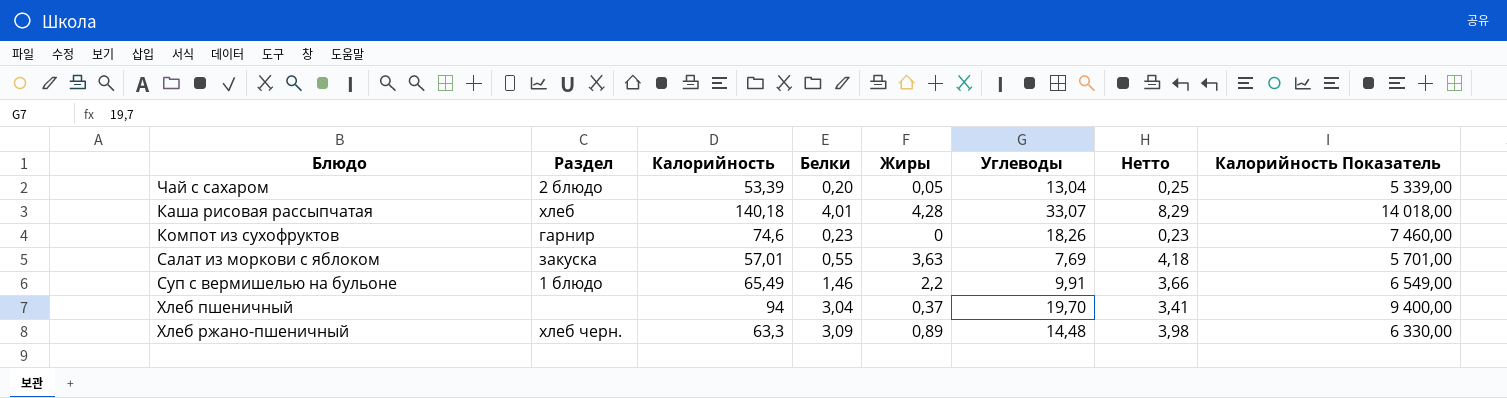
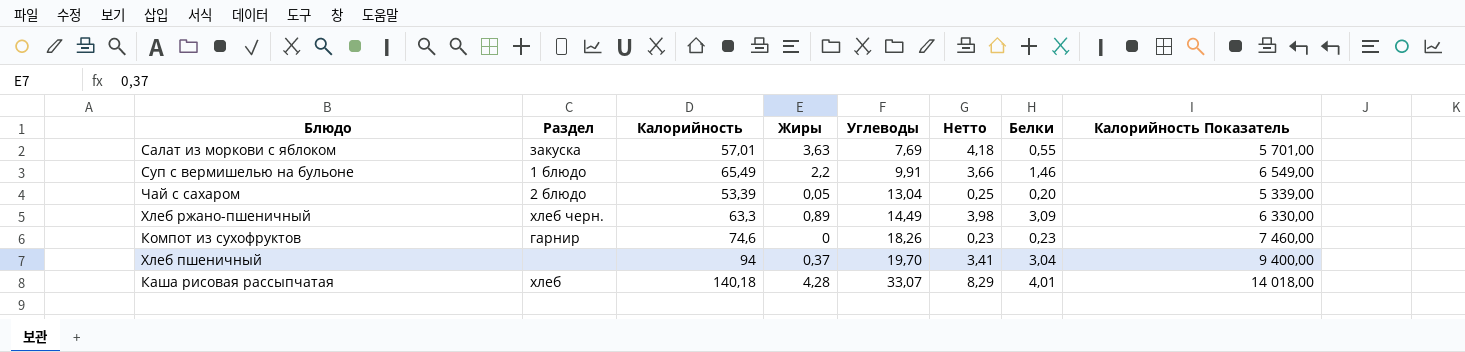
row order: none -> Углеводы ascending
column Белки | position: 4 -> 7
Хлеб ржано-пшеничный | Углеводы: 14,48 -> 14,49

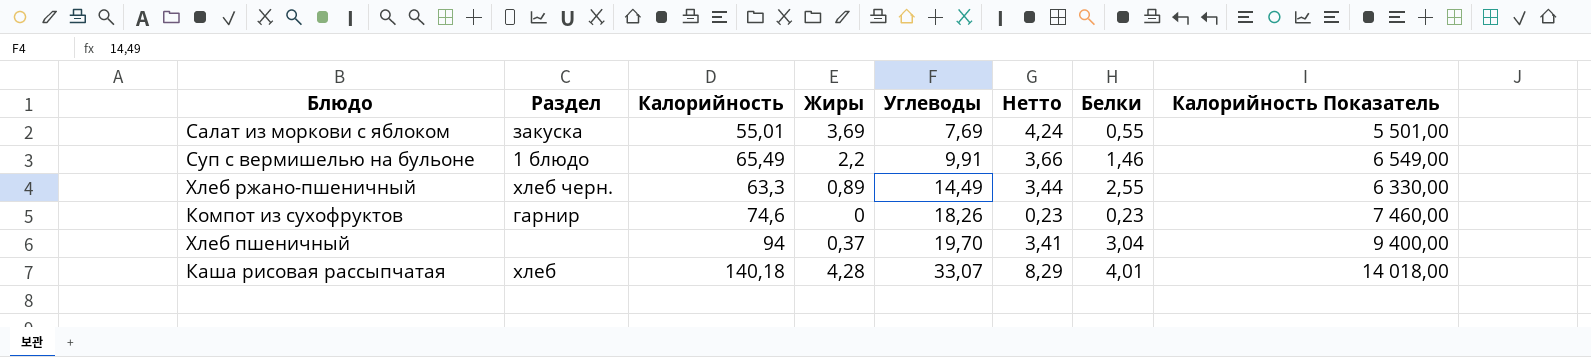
row Чай с сахаром: 2 блюдо | 53,39 | 0,05 | 13,04 | 0,25 | 0,20 | 5 339,00 -> none
Салат из моркови с яблоком | Калорийность: 57,01 -> 55,01
Салат из моркови с яблоком | Жиры: 3,63 -> 3,69
Салат из моркови с яблоком | Нетто: 4,18 -> 4,24
Салат из моркови с яблоком | Калорийность Показатель: 5 701,00 -> 5 501,00
Хлеб ржано-пшеничный | Нетто: 3,98 -> 3,44
Хлеб ржано-пшеничный | Белки: 3,09 -> 2,55

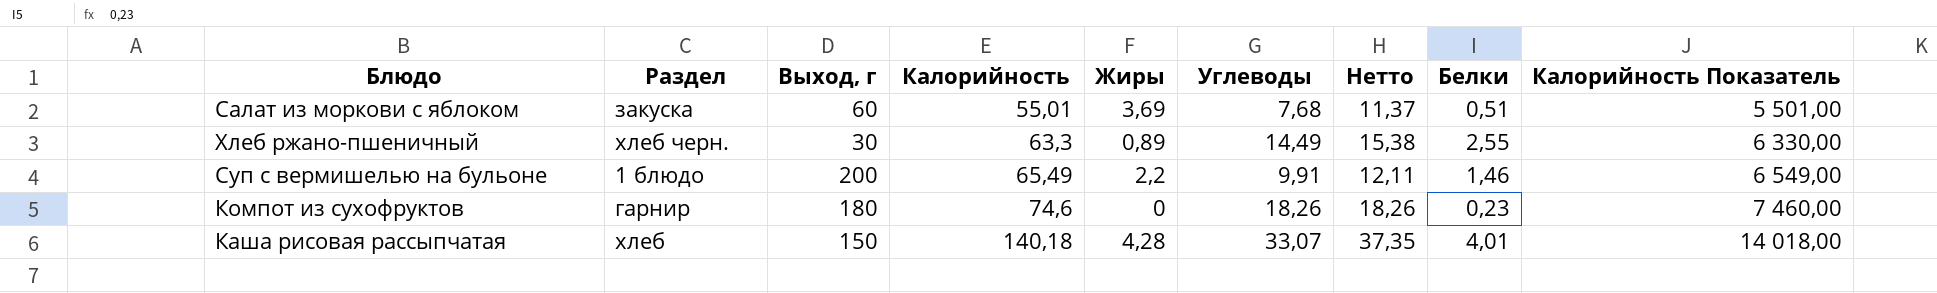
row order: Углеводы ascending -> Калорийность ascending
column Выход, г | position: none -> 3
column Нетто | formula: [Жиры] + [Белки] -> [Жиры] + [Углеводы]
row Хлеб пшеничный: none | 94 | 0,37 | 19,70 | 3,41 | 3,04 | 9 400,00 -> none
Салат из моркови с яблоком | Углеводы: 7,69 -> 7,68
Салат из моркови с яблоком | Белки: 0,55 -> 0,51

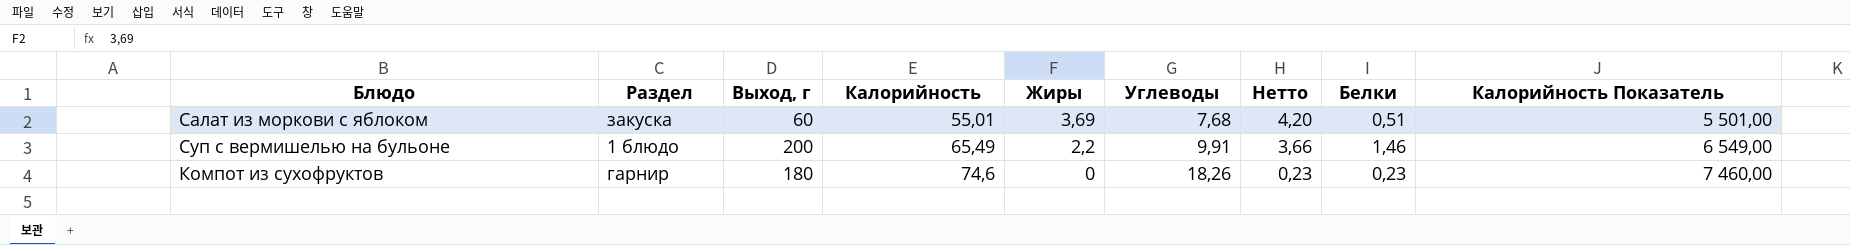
column Нетто | formula: [Жиры] + [Углеводы] -> [Жиры] + [Белки]
row Хлеб ржано-пшеничный: хлеб черн. | 30 | 63,3 | 0,89 | 14,49 | 15,38 | 2,55 | 6 330,00 -> none
row Каша рисовая рассыпчатая: хлеб | 150 | 140,18 | 4,28 | 33,07 | 37,35 | 4,01 | 14 018,00 -> none

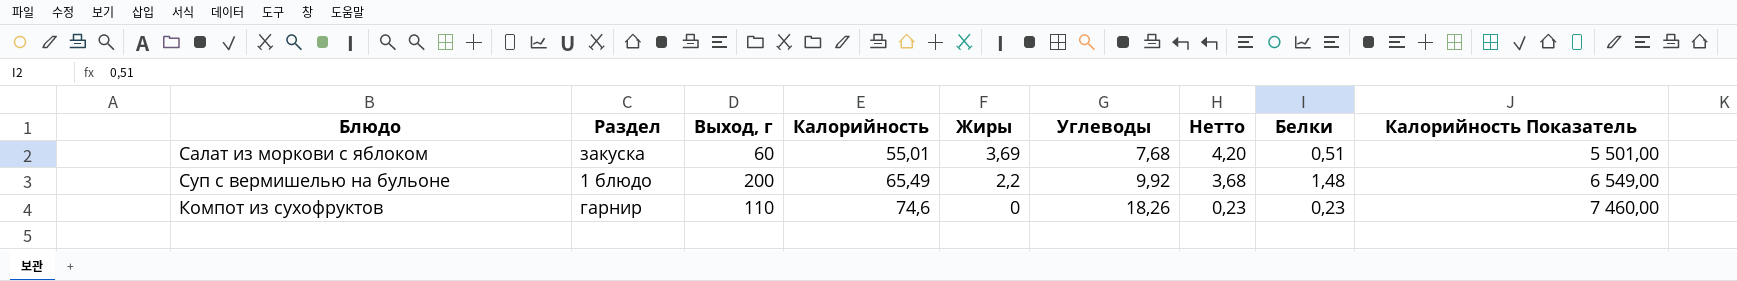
Суп с вермишелью на бульоне | Углеводы: 9,91 -> 9,92
Суп с вермишелью на бульоне | Нетто: 3,66 -> 3,68
Суп с вермишелью на бульоне | Белки: 1,46 -> 1,48
Компот из сухофруктов | Выход, г: 180 -> 110

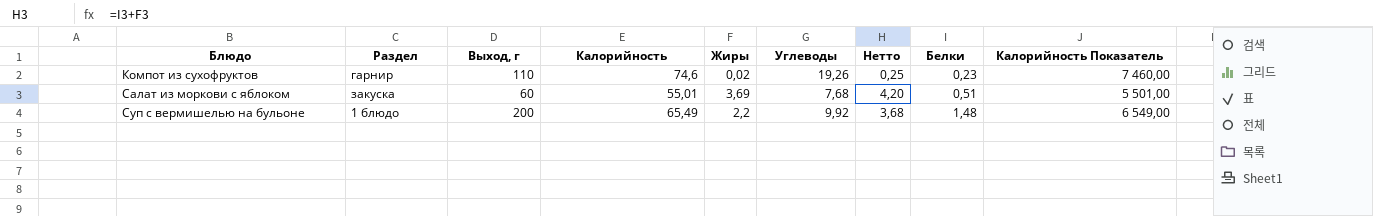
row order: Калорийность ascending -> Блюдо ascending
Компот из сухофруктов | Жиры: 0 -> 0,02
Компот из сухофруктов | Углеводы: 18,26 -> 19,26
Компот из сухофруктов | Нетто: 0,23 -> 0,25

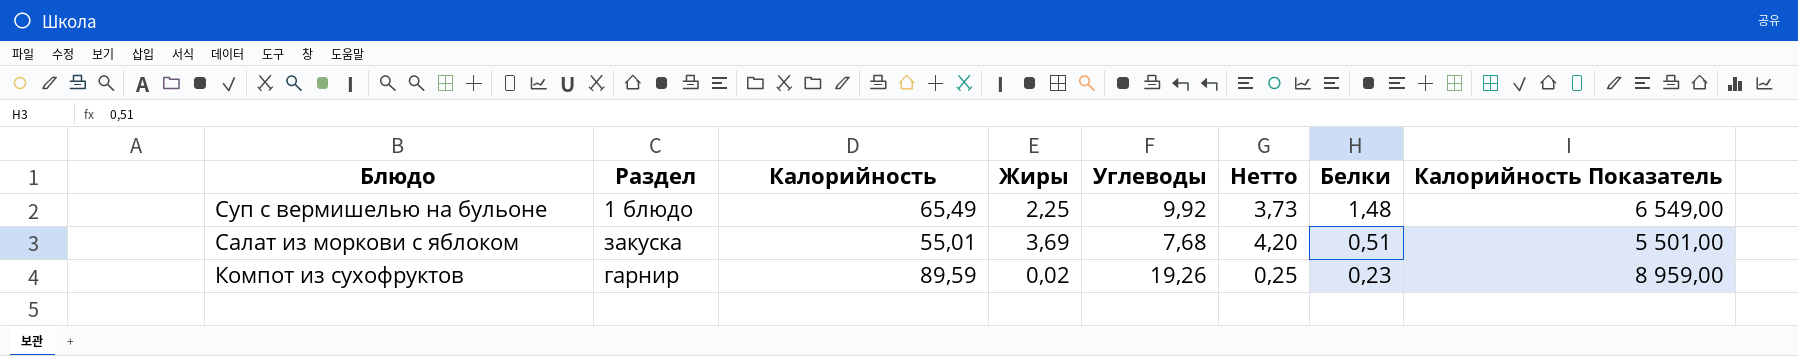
row order: Блюдо ascending -> Блюдо descending
column Выход, г | position: 3 -> none
Суп с вермишелью на бульоне | Жиры: 2,2 -> 2,25
Суп с вермишелью на бульоне | Нетто: 3,68 -> 3,73
Компот из сухофруктов | Калорийность: 74,6 -> 89,59
Компот из сухофруктов | Калорийность Показатель: 7 460,00 -> 8 959,00

